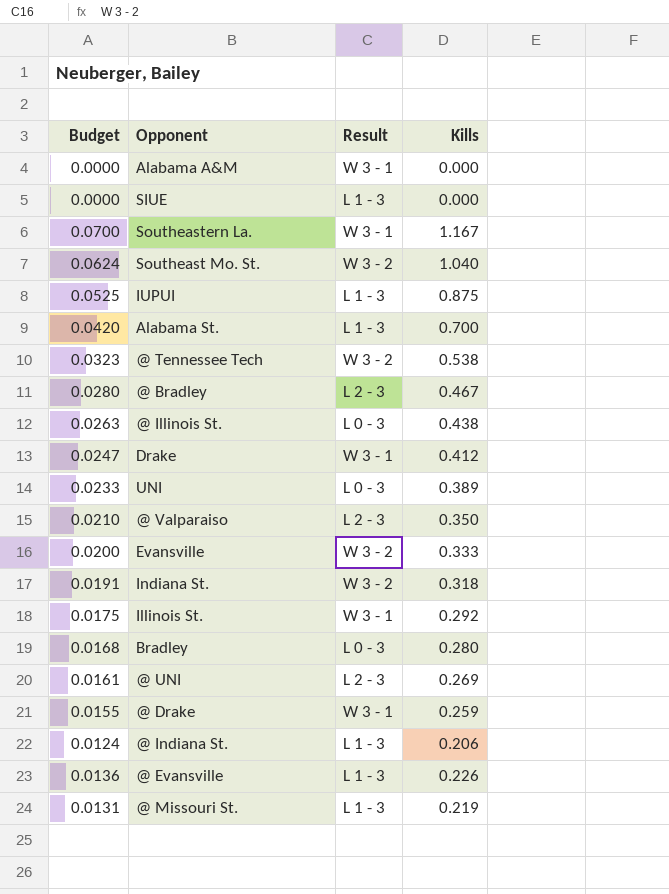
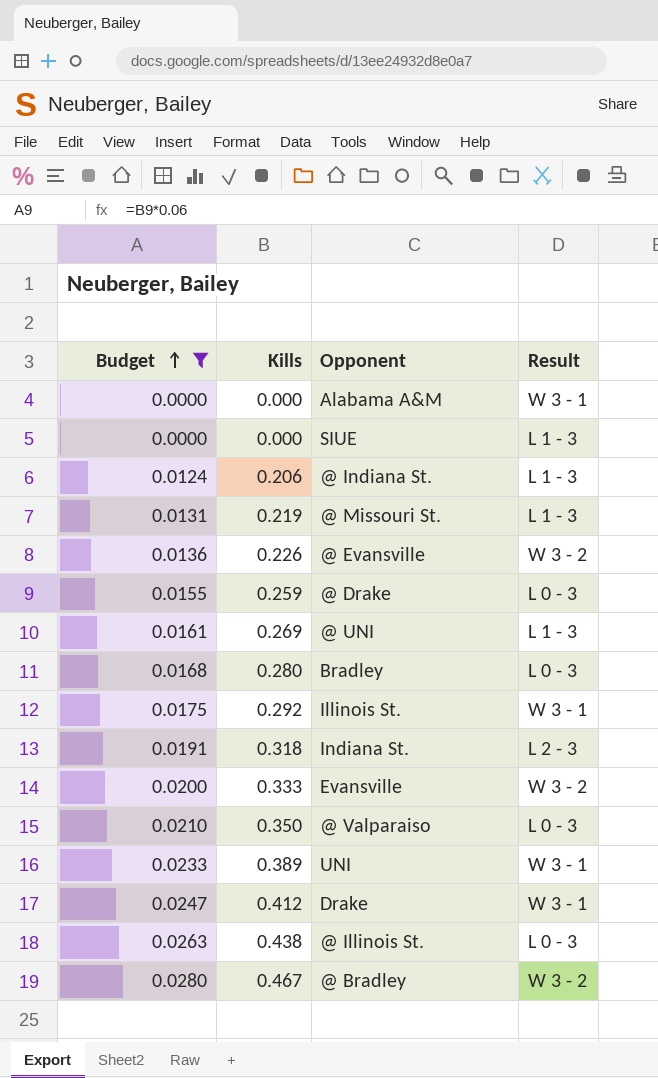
filter: none -> Budget <= 0.0280
row order: none -> Budget ascending
column Kills | position: 4 -> 2
@ Evansville | Result: L 1 - 3 -> W 3 - 2
@ Drake | Result: W 3 - 1 -> L 0 - 3
@ UNI | Result: L 2 - 3 -> L 1 - 3
Indiana St. | Result: W 3 - 2 -> L 2 - 3
@ Valparaiso | Result: L 2 - 3 -> L 0 - 3
UNI | Result: L 0 - 3 -> W 3 - 1
@ Bradley | Result: L 2 - 3 -> W 3 - 2

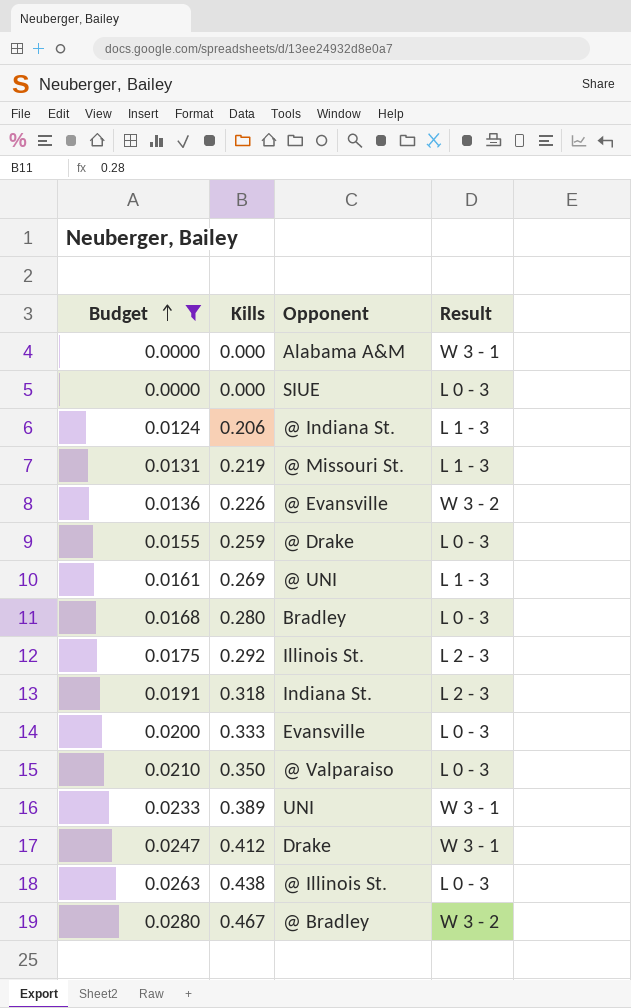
SIUE | Result: L 1 - 3 -> L 0 - 3
Illinois St. | Result: W 3 - 1 -> L 2 - 3
Evansville | Result: W 3 - 2 -> L 0 - 3

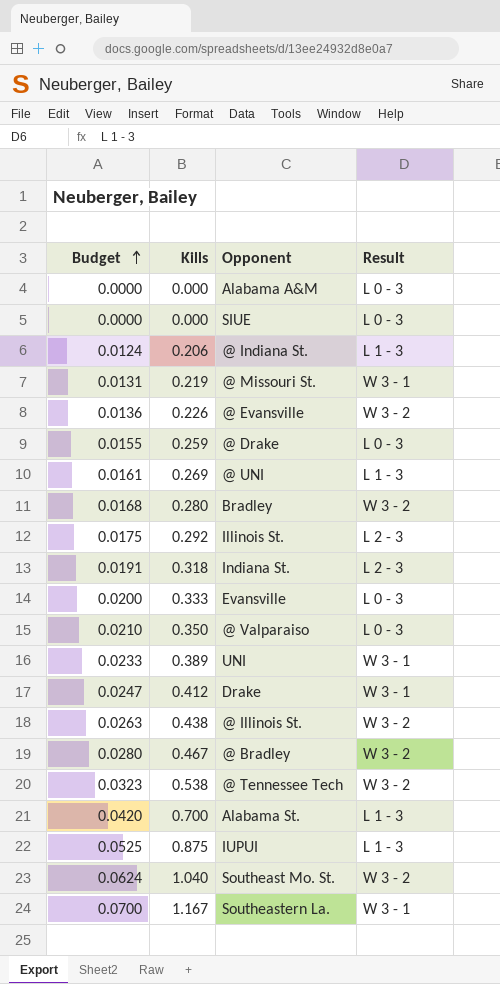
filter: Budget <= 0.0280 -> none
Alabama A&M | Result: W 3 - 1 -> L 0 - 3
@ Missouri St. | Result: L 1 - 3 -> W 3 - 1
Bradley | Result: L 0 - 3 -> W 3 - 2
@ Illinois St. | Result: L 0 - 3 -> W 3 - 2

